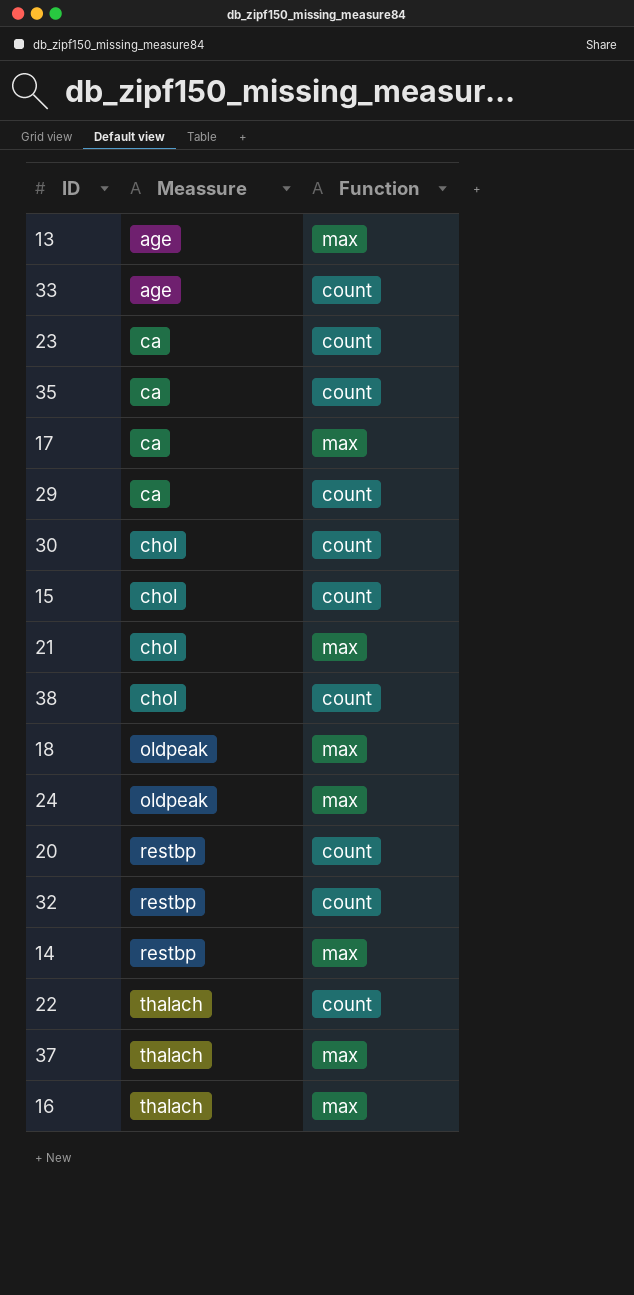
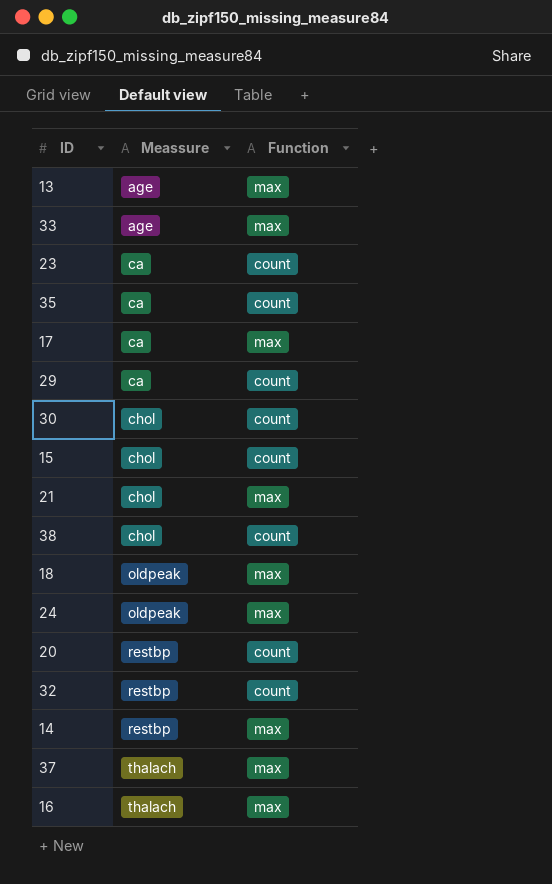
row 22: thalach | count -> none
33 | Function: count -> max

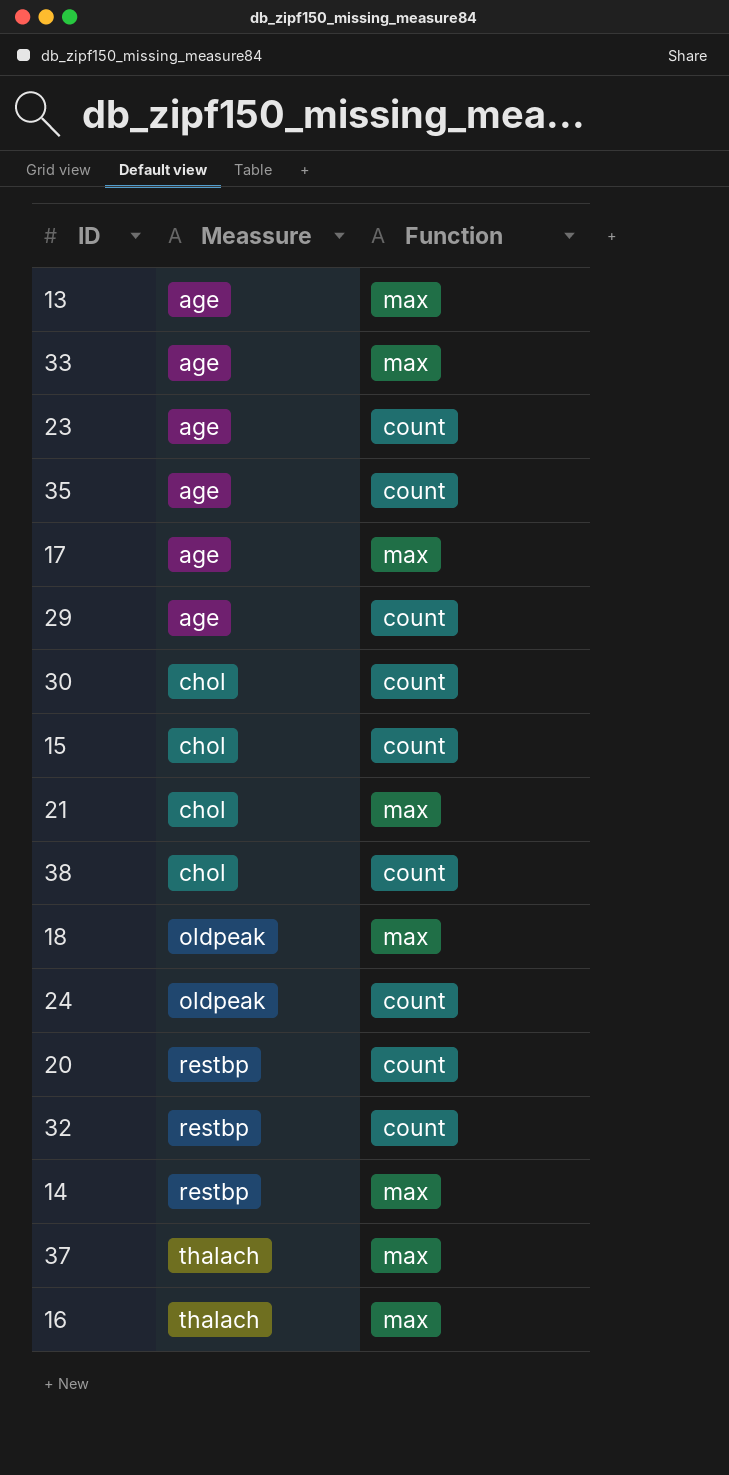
23 | Meassure: ca -> age
35 | Meassure: ca -> age
17 | Meassure: ca -> age
29 | Meassure: ca -> age
24 | Function: max -> count

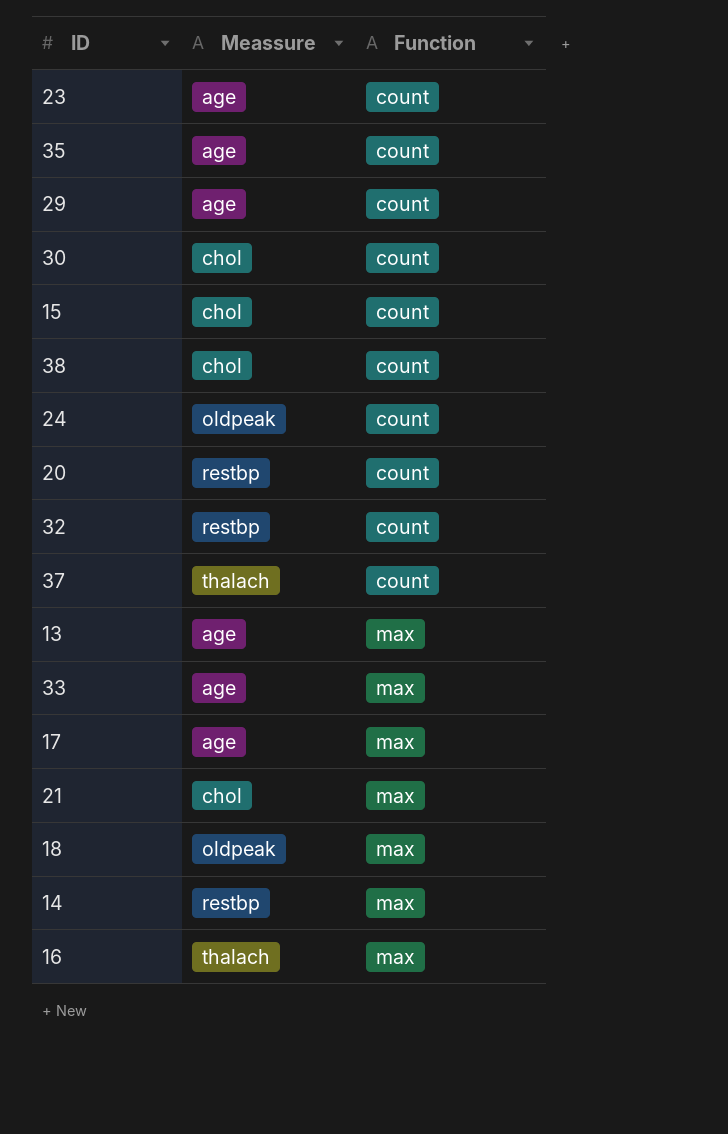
row order: Meassure ascending -> Function ascending
37 | Function: max -> count

